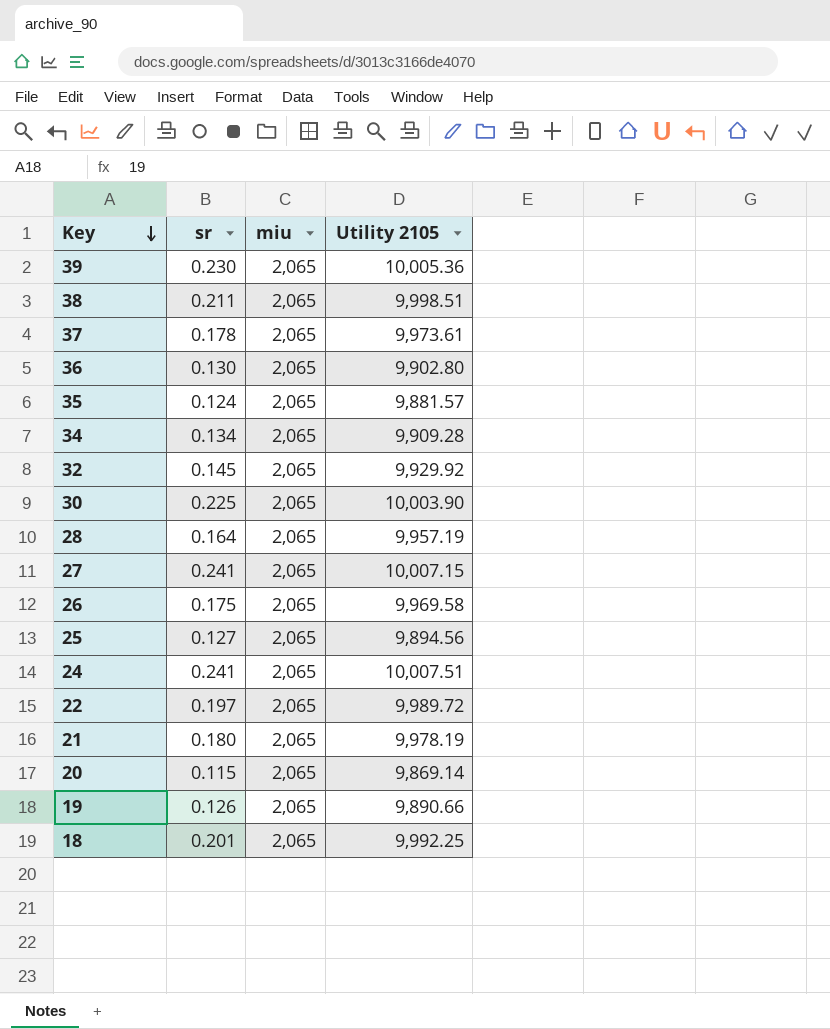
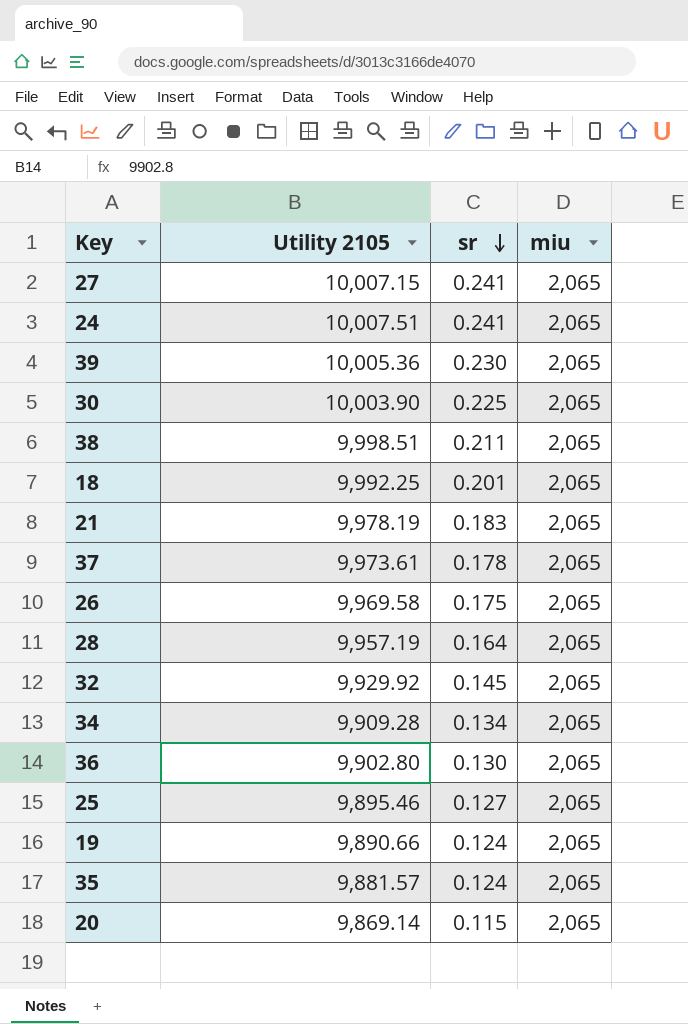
row order: Key descending -> sr descending
column Utility 2105 | position: 4 -> 2
row 22: 0.197 | 2,065 | 9,989.72 -> none
21 | sr: 0.180 -> 0.183
25 | Utility 2105: 9,894.56 -> 9,895.46
19 | sr: 0.126 -> 0.124

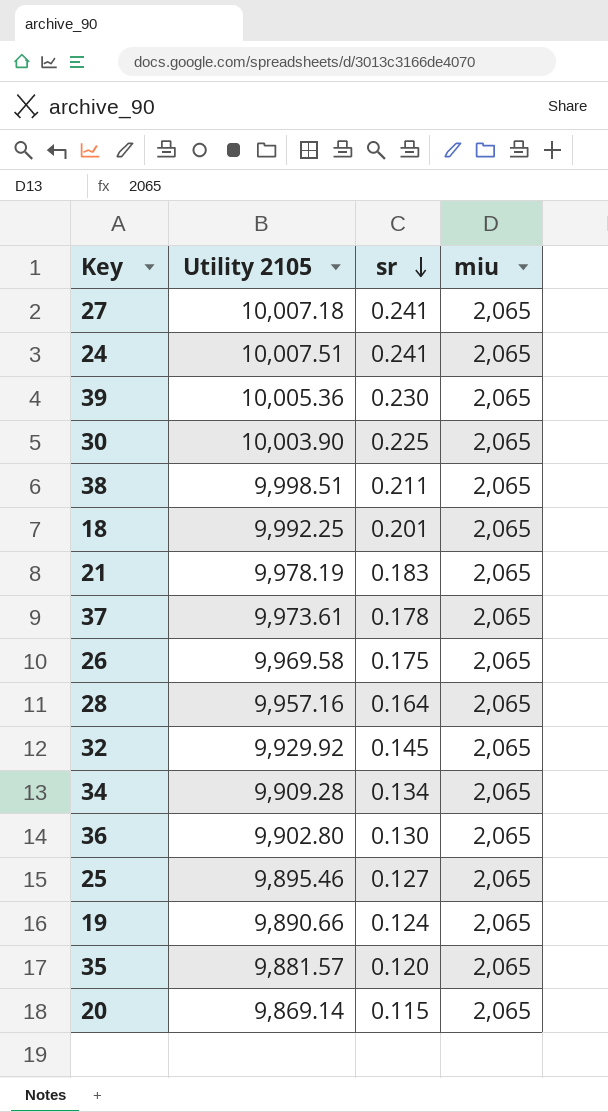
27 | Utility 2105: 10,007.15 -> 10,007.18
28 | Utility 2105: 9,957.19 -> 9,957.16
35 | sr: 0.124 -> 0.120

